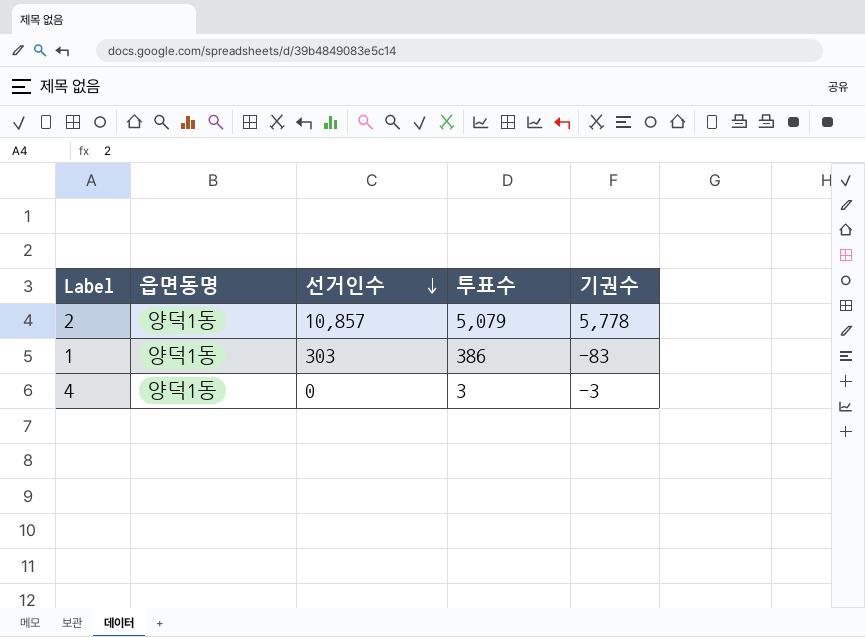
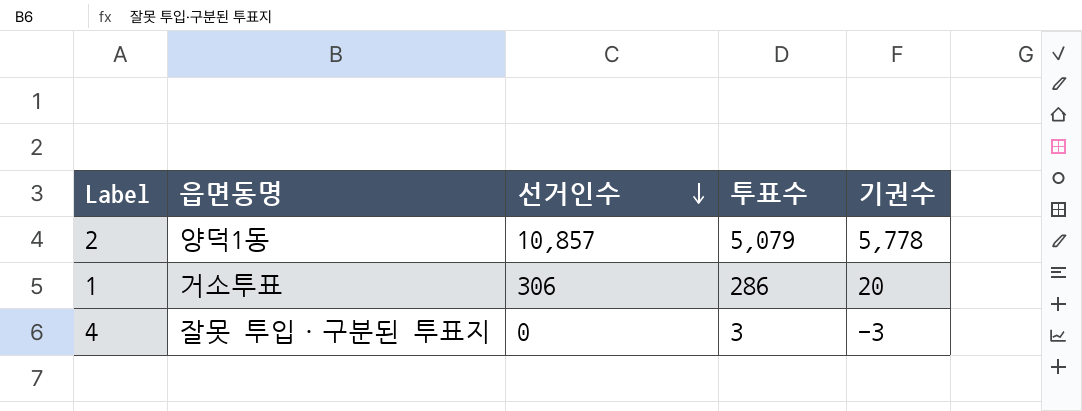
1 | 읍면동명: 양덕1동 -> 거소투표
1 | 선거인수: 303 -> 306
1 | 투표수: 386 -> 286
1 | 기권수: -83 -> 20
4 | 읍면동명: 양덕1동 -> 잘못 투입·구분된 투표지

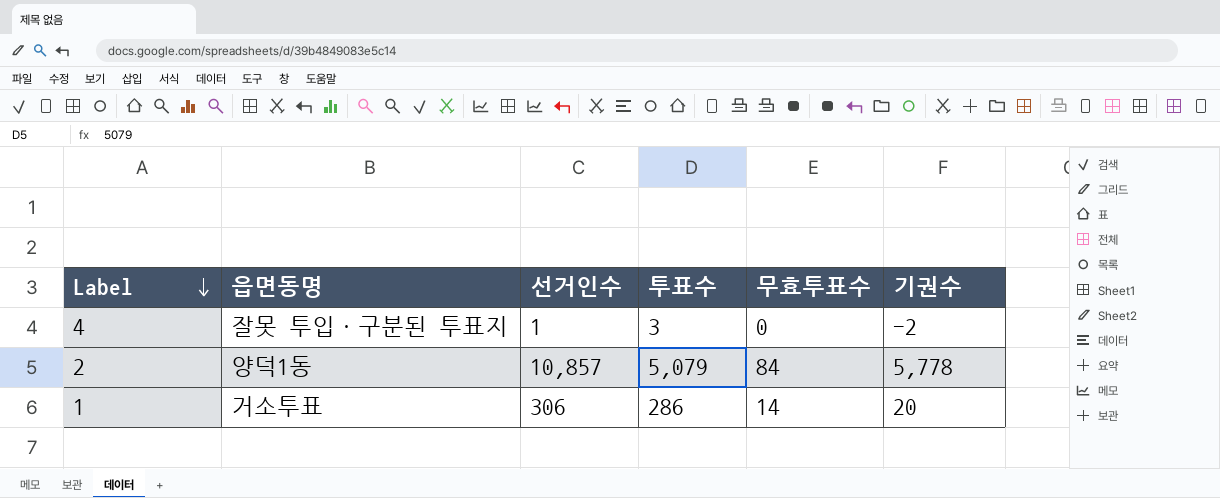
row order: 선거인수 descending -> Label descending
column 무효투표수 | position: none -> 5
4 | 선거인수: 0 -> 1
4 | 기권수: -3 -> -2

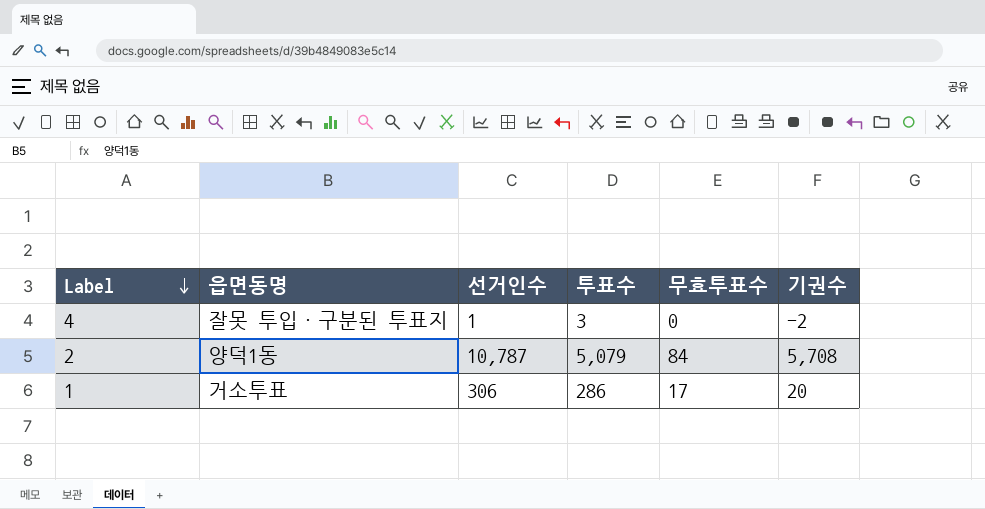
2 | 선거인수: 10,857 -> 10,787
2 | 기권수: 5,778 -> 5,708
1 | 무효투표수: 14 -> 17

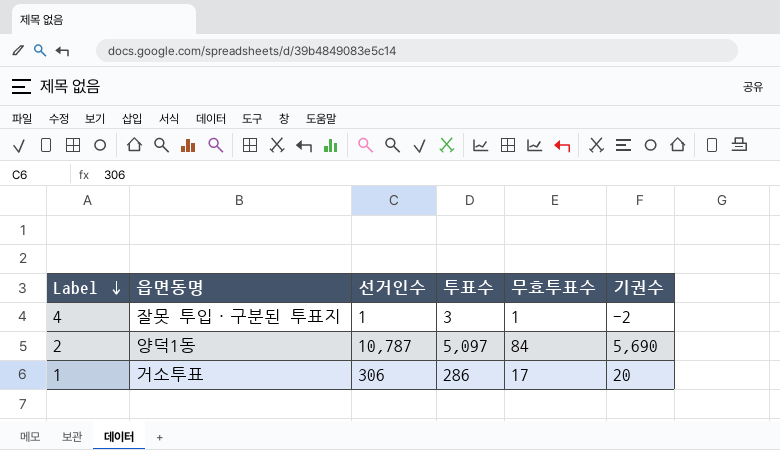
4 | 무효투표수: 0 -> 1
2 | 투표수: 5,079 -> 5,097
2 | 기권수: 5,708 -> 5,690

